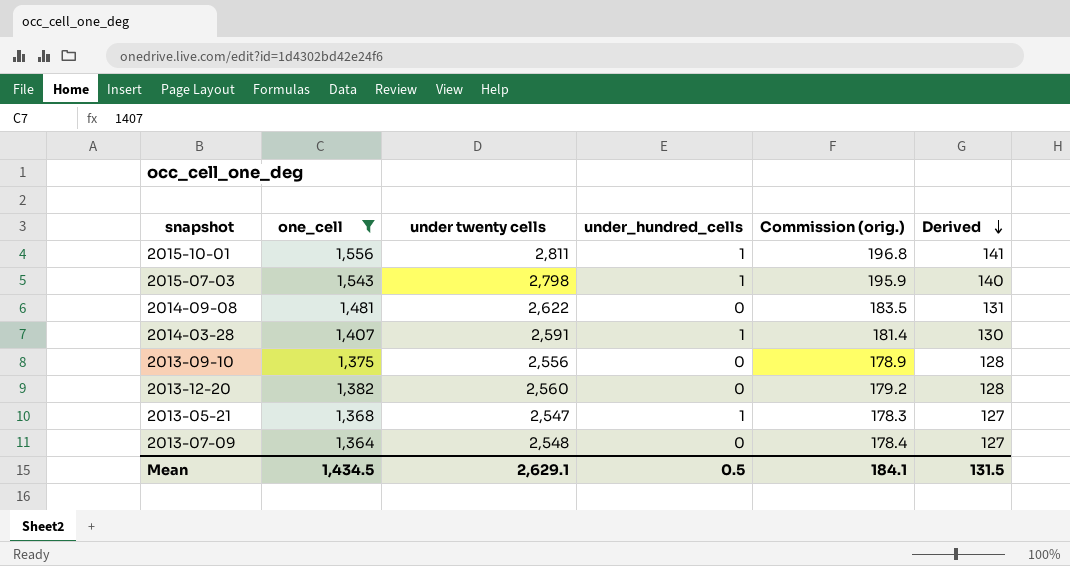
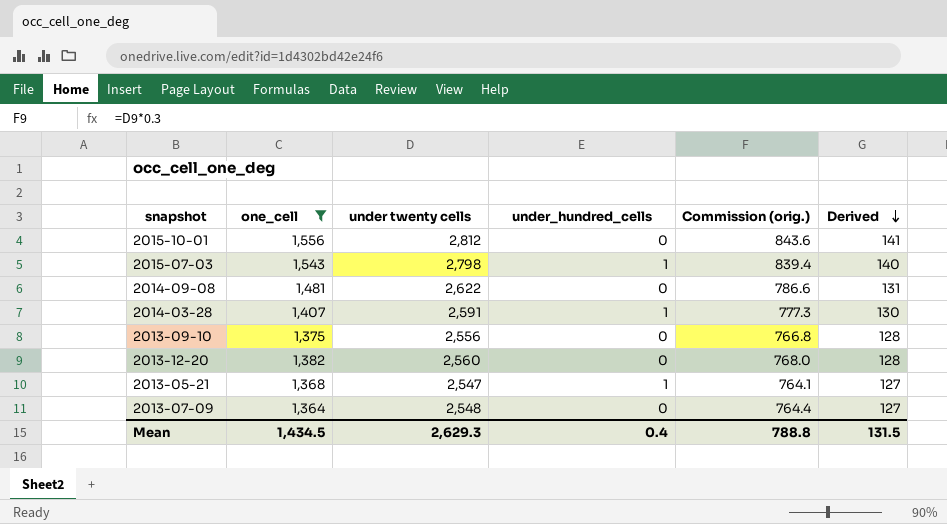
column Commission (orig.) | formula: [under twenty cells] * 0.07 -> [under twenty cells] * 0.3
2015-10-01 | under twenty cells: 2,811 -> 2,812
2015-10-01 | under_hundred_cells: 1 -> 0
Mean | under twenty cells: 2,629.1 -> 2,629.3
Mean | under_hundred_cells: 0.5 -> 0.4
Mean | Commission (orig.): 184.1 -> 788.8

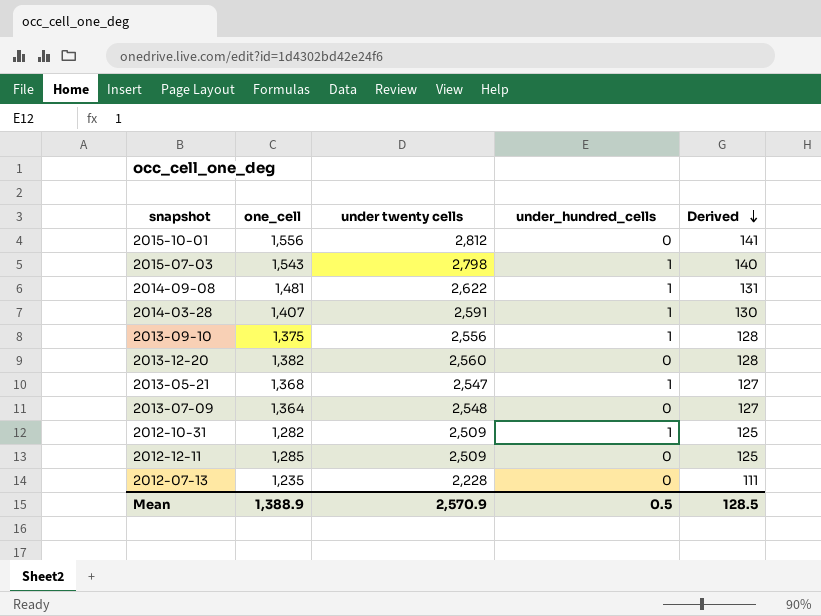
filter: one_cell >= 1,364 -> none
column Commission (orig.) | formula: [under twenty cells] * 0.3 -> none
2014-09-08 | under_hundred_cells: 0 -> 1
2013-09-10 | under_hundred_cells: 0 -> 1
Mean | one_cell: 1,434.5 -> 1,388.9
Mean | under twenty cells: 2,629.3 -> 2,570.9
Mean | under_hundred_cells: 0.4 -> 0.5
Mean | Derived: 131.5 -> 128.5

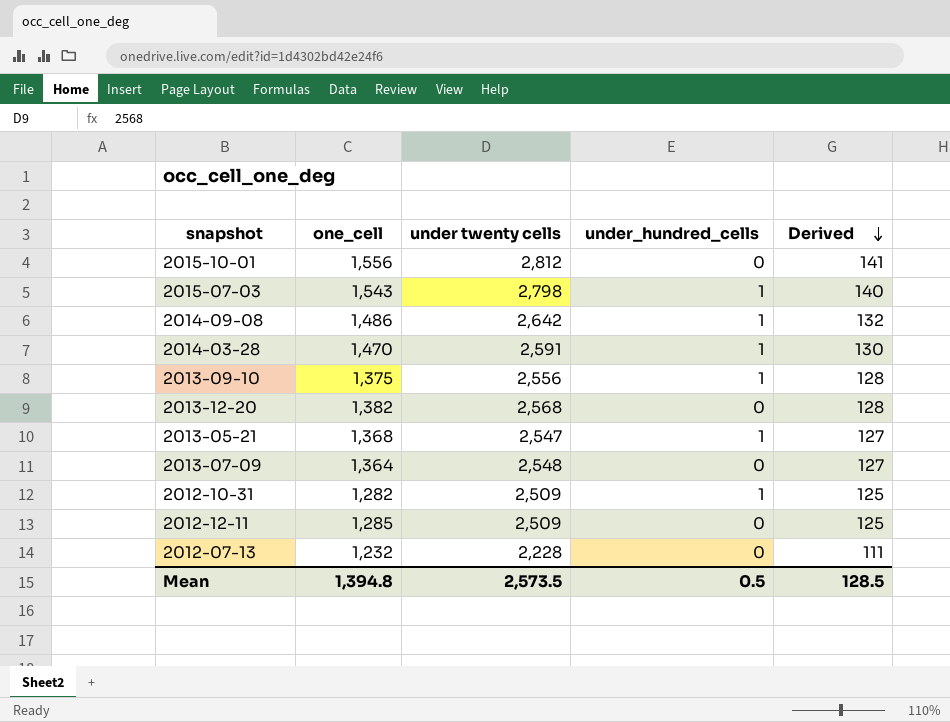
2014-09-08 | one_cell: 1,481 -> 1,486
2014-09-08 | under twenty cells: 2,622 -> 2,642
2014-09-08 | Derived: 131 -> 132
2014-03-28 | one_cell: 1,407 -> 1,470
2013-12-20 | under twenty cells: 2,560 -> 2,568
2012-07-13 | one_cell: 1,235 -> 1,232
Mean | one_cell: 1,388.9 -> 1,394.8
Mean | under twenty cells: 2,570.9 -> 2,573.5

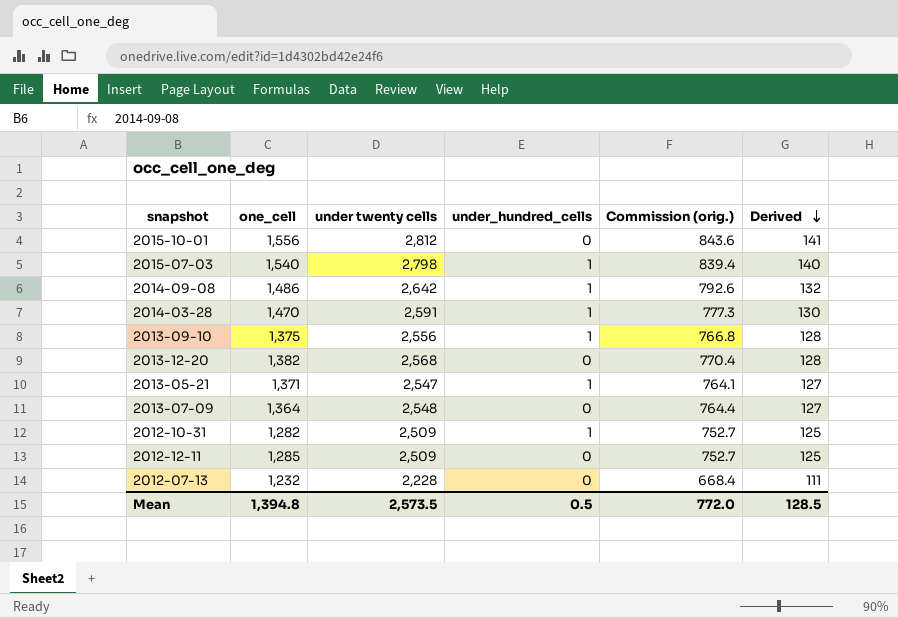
column Commission (orig.) | formula: none -> [under twenty cells] * 0.3
2015-07-03 | one_cell: 1,543 -> 1,540
2013-05-21 | one_cell: 1,368 -> 1,371

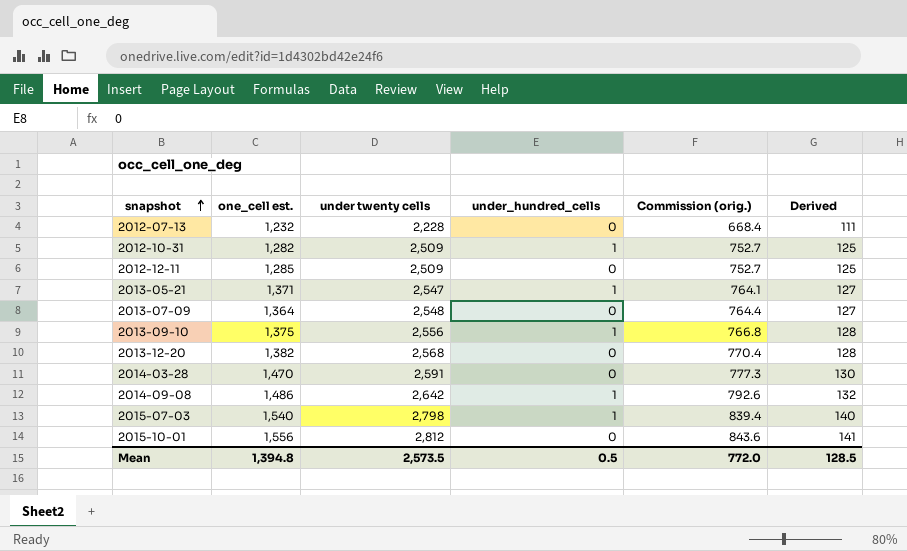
row order: Derived descending -> snapshot ascending
column name: one_cell -> one_cell est.
2014-03-28 | under_hundred_cells: 1 -> 0

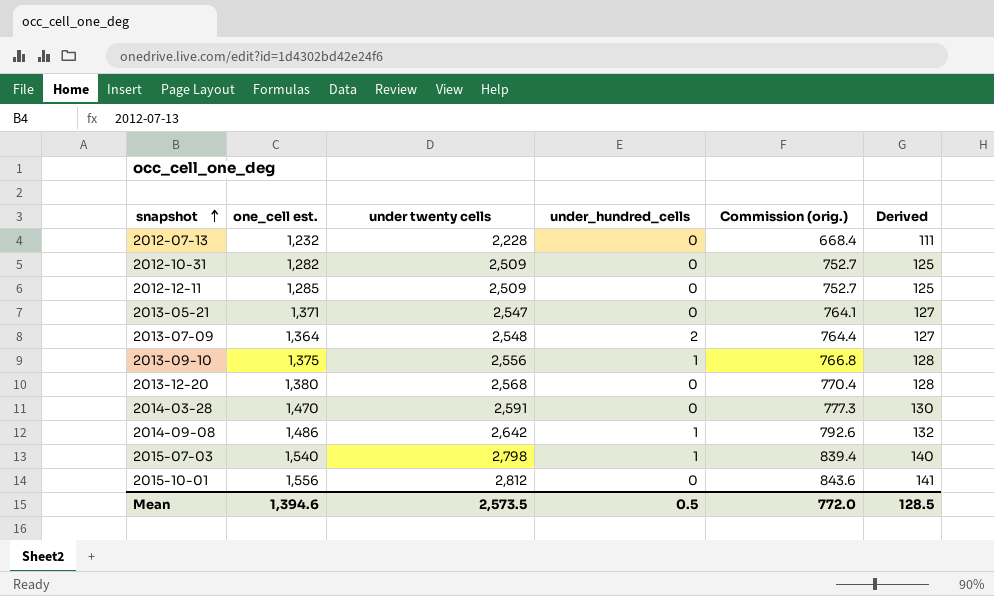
2012-10-31 | under_hundred_cells: 1 -> 0
2013-05-21 | under_hundred_cells: 1 -> 0
2013-07-09 | under_hundred_cells: 0 -> 2
2013-12-20 | one_cell est.: 1,382 -> 1,380
Mean | one_cell est.: 1,394.8 -> 1,394.6

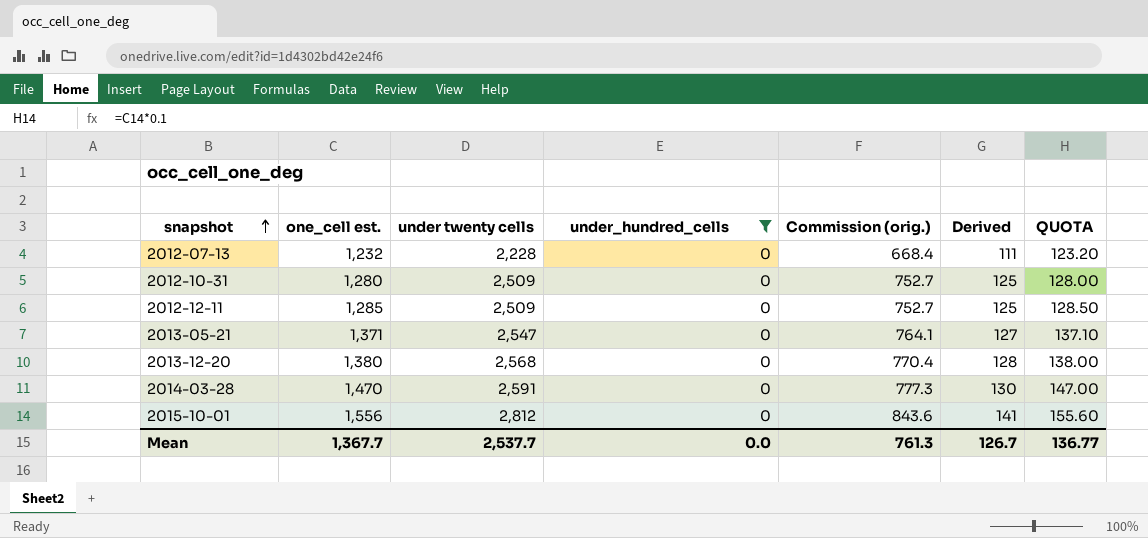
filter: none -> under_hundred_cells = 0
column QUOTA | formula: none -> [one_cell est.] * 0.1
2012-10-31 | one_cell est.: 1,282 -> 1,280
Mean | one_cell est.: 1,394.6 -> 1,367.7
Mean | under twenty cells: 2,573.5 -> 2,537.7
Mean | under_hundred_cells: 0.5 -> 0.0
Mean | Commission (orig.): 772.0 -> 761.3
Mean | Derived: 128.5 -> 126.7

